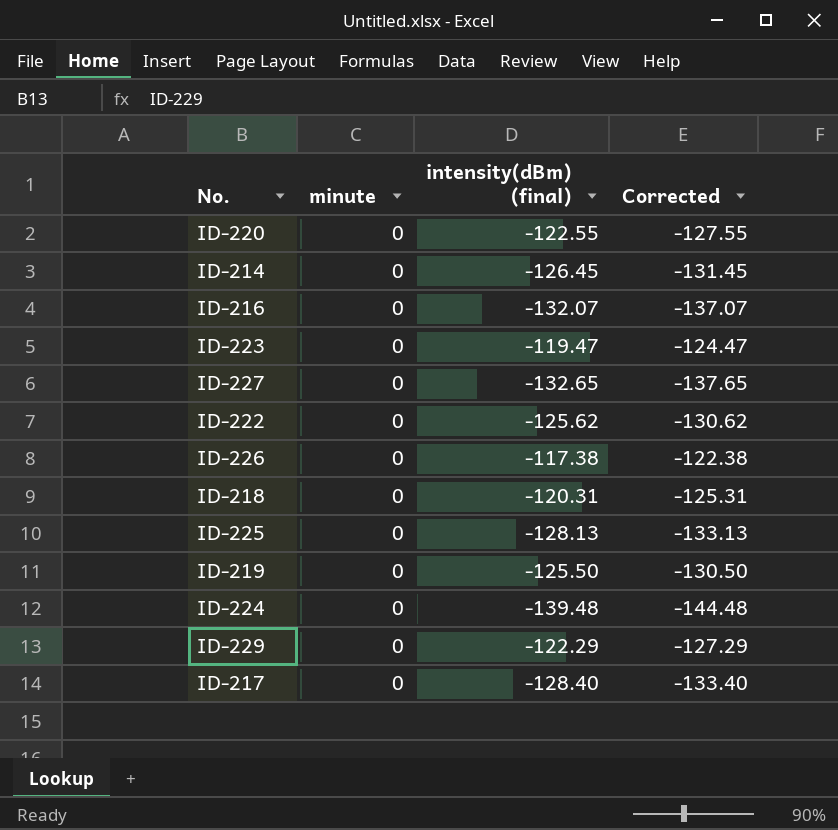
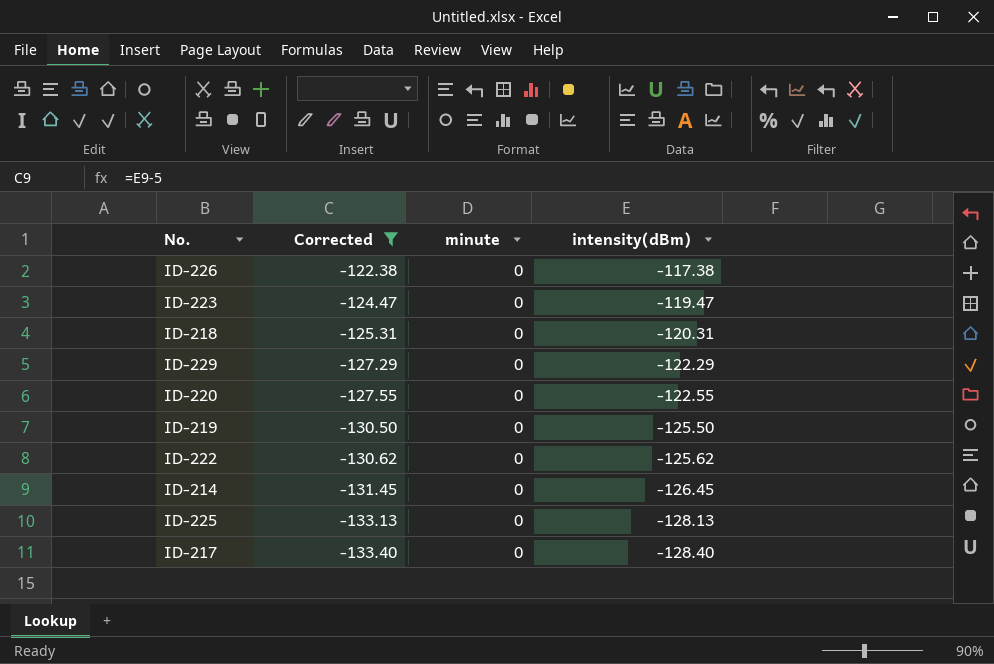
filter: none -> Corrected >= -133.40
row order: none -> Corrected descending
column Corrected | position: 4 -> 2
column name: intensity(dBm) (final) -> intensity(dBm)

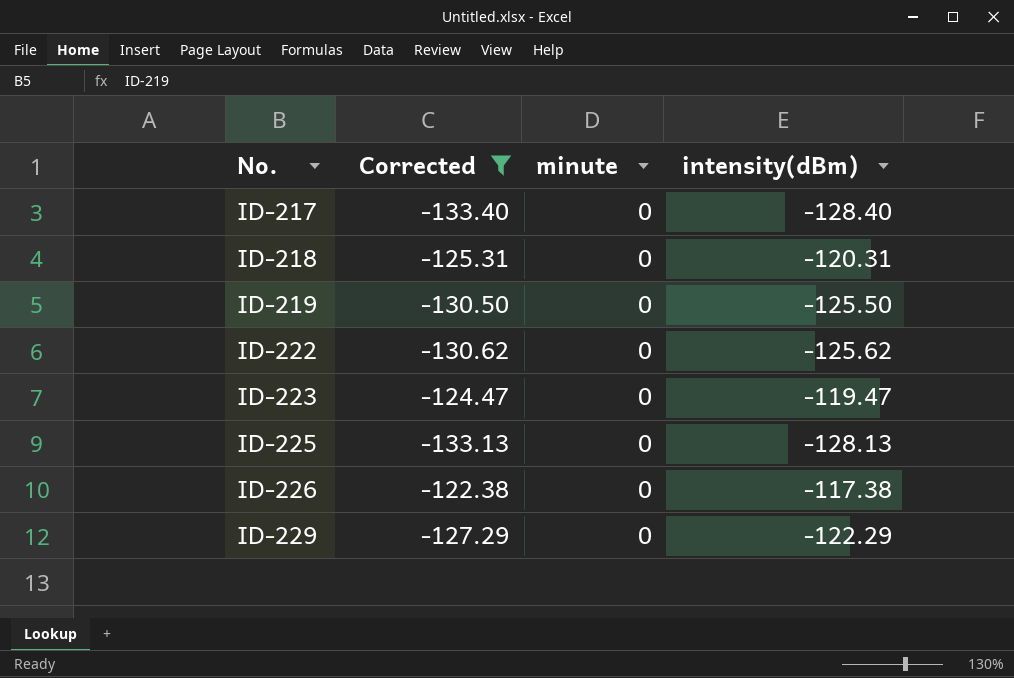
row order: Corrected descending -> No. ascending
row ID-220: -127.55 | 0 | -122.55 -> none
row ID-214: -131.45 | 0 | -126.45 -> none

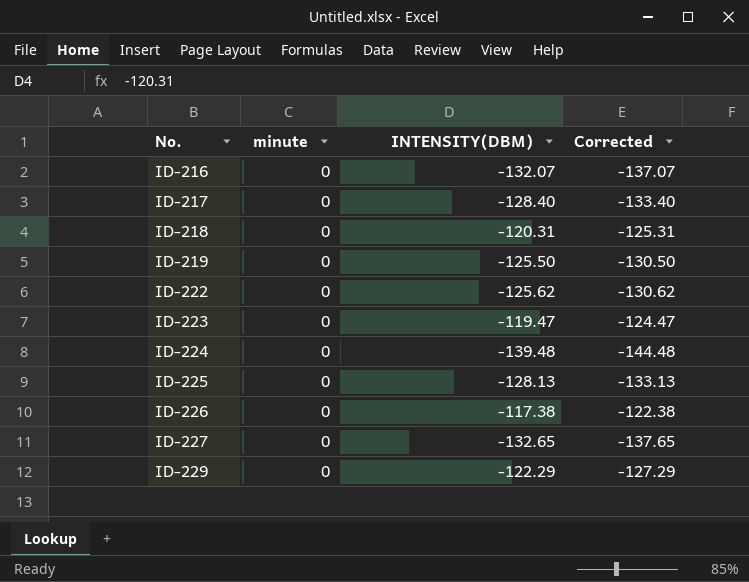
filter: Corrected >= -133.40 -> none
column name: intensity(dBm) -> INTENSITY(DBM)
column Corrected | position: 2 -> 4

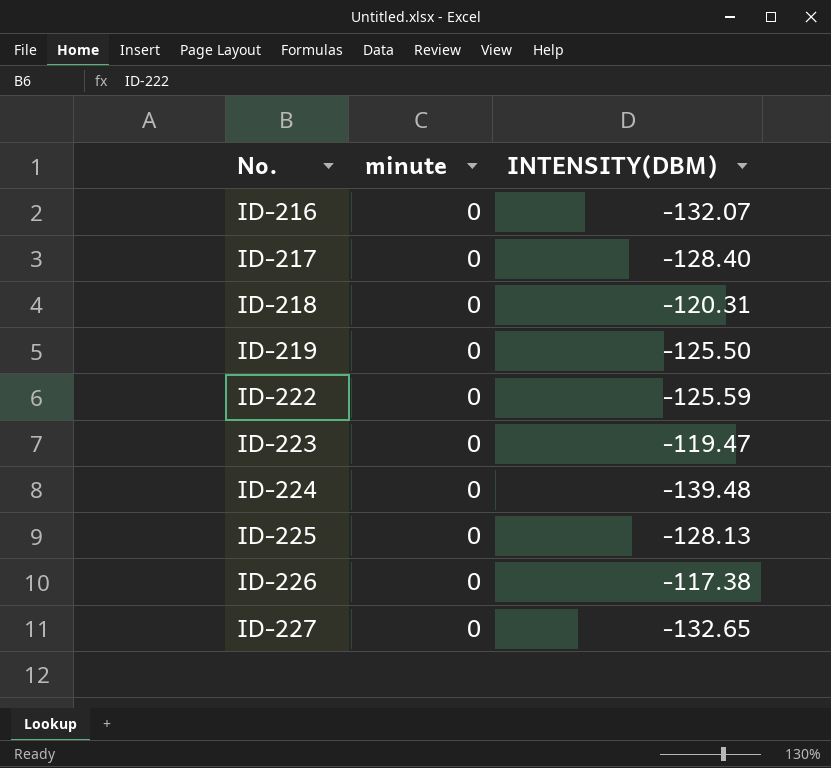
column Corrected | formula: [INTENSITY(DBM)] - 5 -> none
row ID-229: 0 | -122.29 | -127.29 -> none
ID-222 | INTENSITY(DBM): -125.62 -> -125.59

